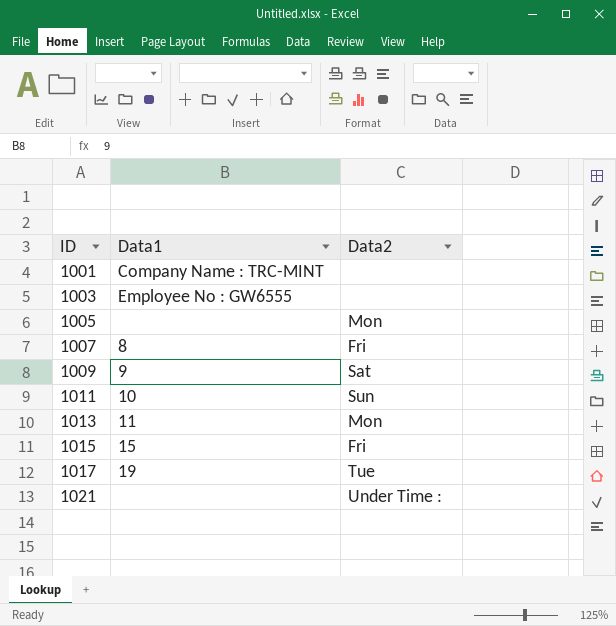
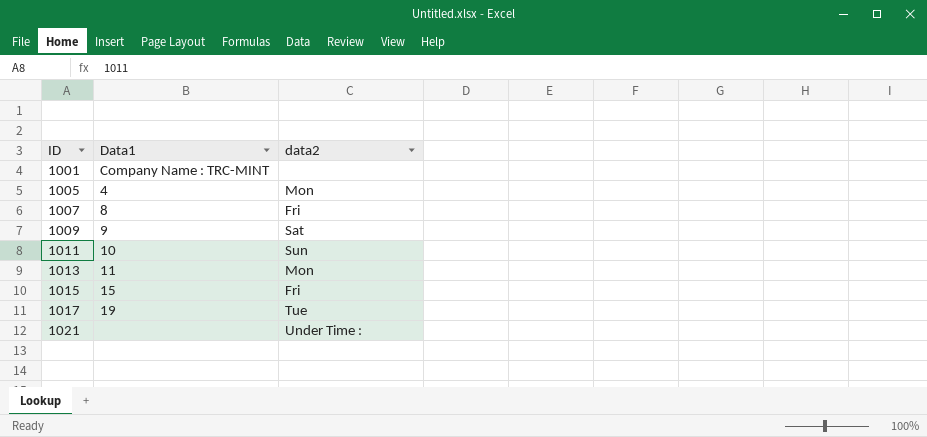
column name: Data2 -> data2
row 1003: Employee No : GW6555 | none -> none
1005 | Data1: none -> 4

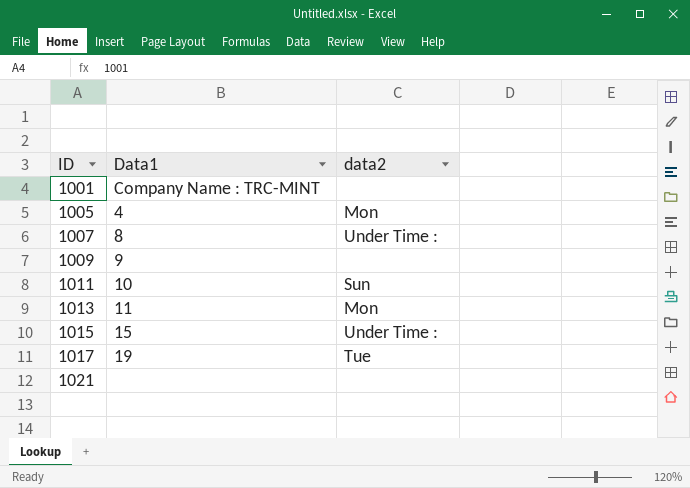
1007 | data2: Fri -> Under Time :
1009 | data2: Sat -> none
1015 | data2: Fri -> Under Time :
1021 | data2: Under Time : -> none

